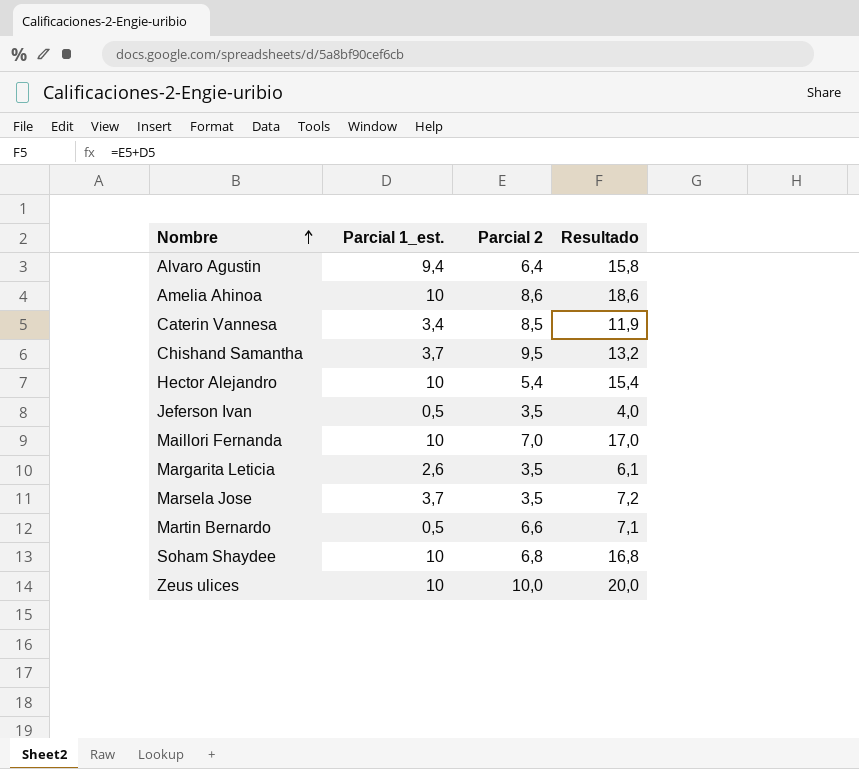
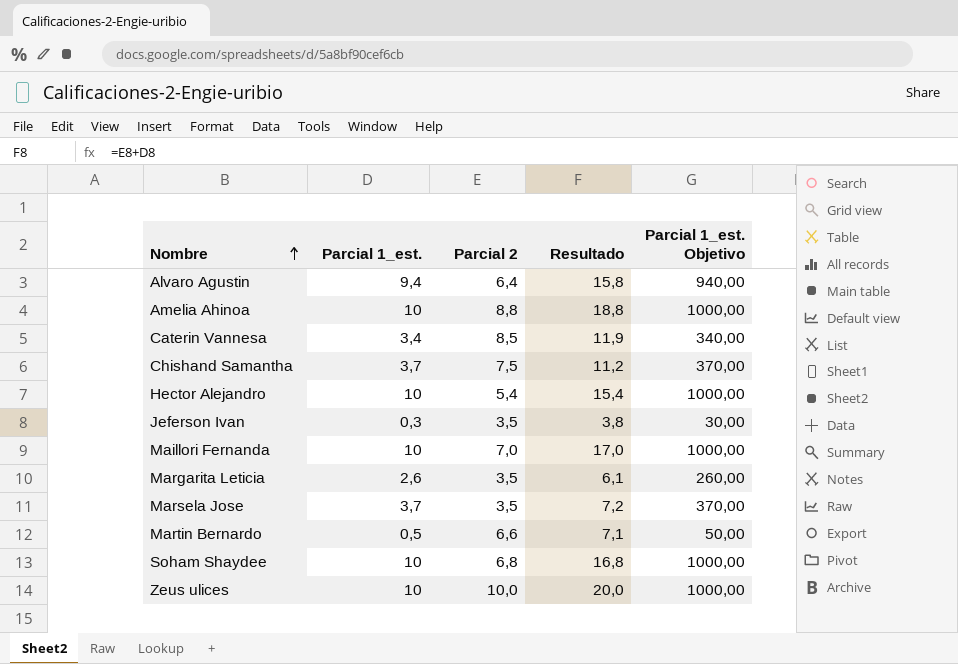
column Parcial 1_est. Objetivo | formula: none -> [Parcial 1_est.] * 100
Amelia Ahinoa | Parcial 2: 8,6 -> 8,8
Amelia Ahinoa | Resultado: 18,6 -> 18,8
Chishand Samantha | Parcial 2: 9,5 -> 7,5
Chishand Samantha | Resultado: 13,2 -> 11,2
Jeferson Ivan | Parcial 1_est.: 0,5 -> 0,3
Jeferson Ivan | Resultado: 4,0 -> 3,8

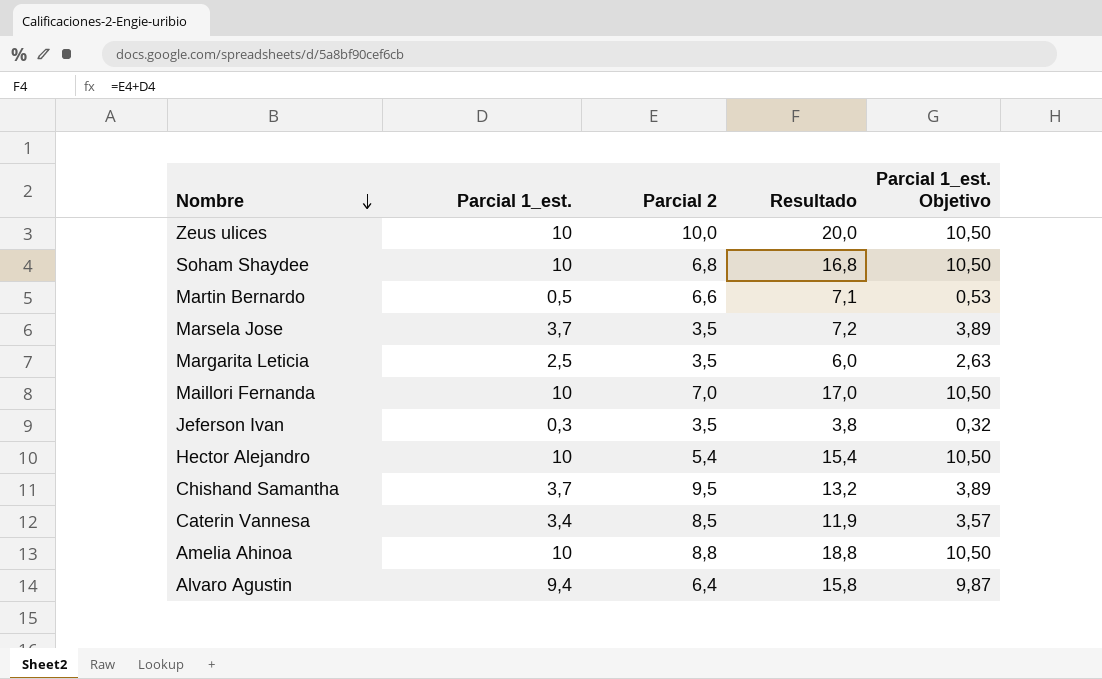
row order: Nombre ascending -> Nombre descending
column Parcial 1_est. Objetivo | formula: [Parcial 1_est.] * 100 -> [Parcial 1_est.] * 1,05
Margarita Leticia | Parcial 1_est.: 2,6 -> 2,5
Margarita Leticia | Resultado: 6,1 -> 6,0
Chishand Samantha | Parcial 2: 7,5 -> 9,5
Chishand Samantha | Resultado: 11,2 -> 13,2

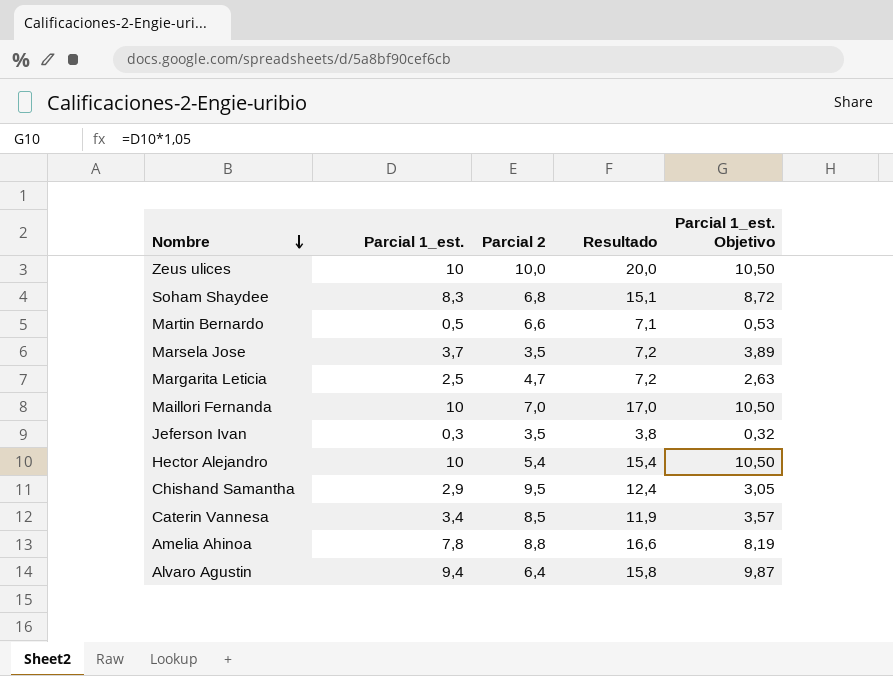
Soham Shaydee | Parcial 1_est.: 10 -> 8,3
Soham Shaydee | Resultado: 16,8 -> 15,1
Soham Shaydee | Parcial 1_est. Objetivo: 10,50 -> 8,72
Margarita Leticia | Parcial 2: 3,5 -> 4,7
Margarita Leticia | Resultado: 6,0 -> 7,2
Chishand Samantha | Parcial 1_est.: 3,7 -> 2,9
Chishand Samantha | Resultado: 13,2 -> 12,4
Chishand Samantha | Parcial 1_est. Objetivo: 3,89 -> 3,05
Amelia Ahinoa | Parcial 1_est.: 10 -> 7,8
Amelia Ahinoa | Resultado: 18,8 -> 16,6
Amelia Ahinoa | Parcial 1_est. Objetivo: 10,50 -> 8,19

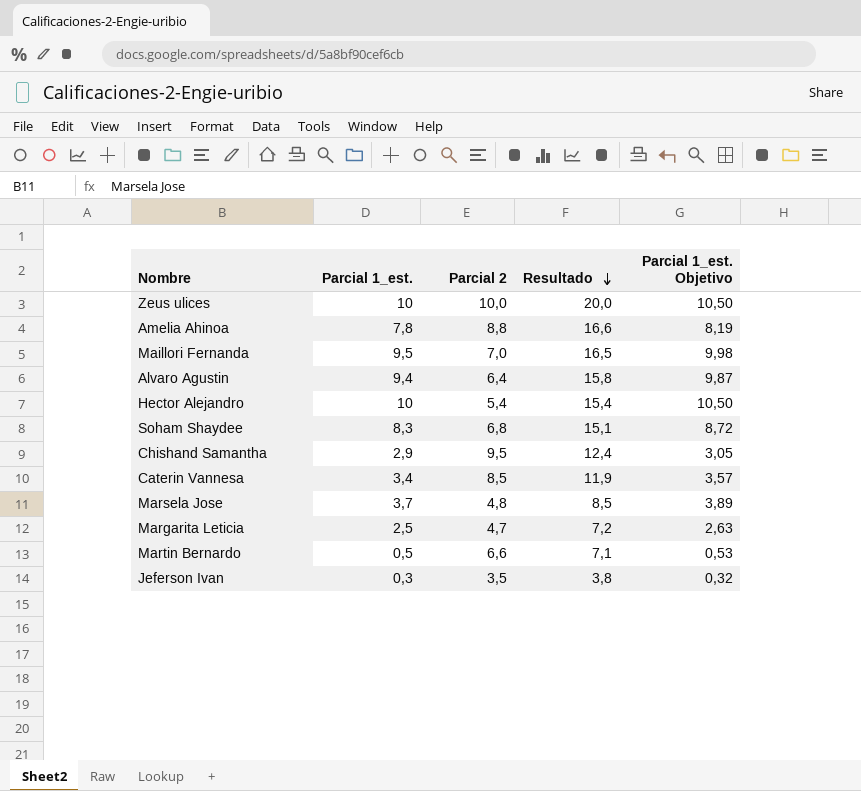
row order: Nombre descending -> Resultado descending
Maillori Fernanda | Parcial 1_est.: 10 -> 9,5
Maillori Fernanda | Resultado: 17,0 -> 16,5
Maillori Fernanda | Parcial 1_est. Objetivo: 10,50 -> 9,98
Marsela Jose | Parcial 2: 3,5 -> 4,8
Marsela Jose | Resultado: 7,2 -> 8,5

